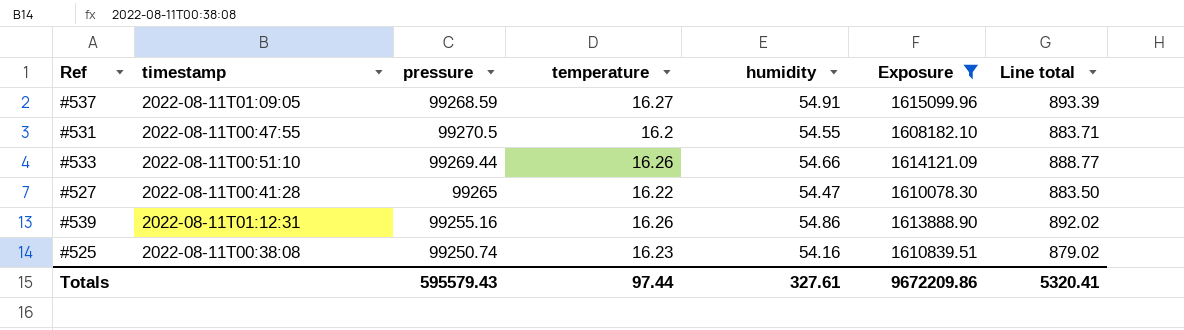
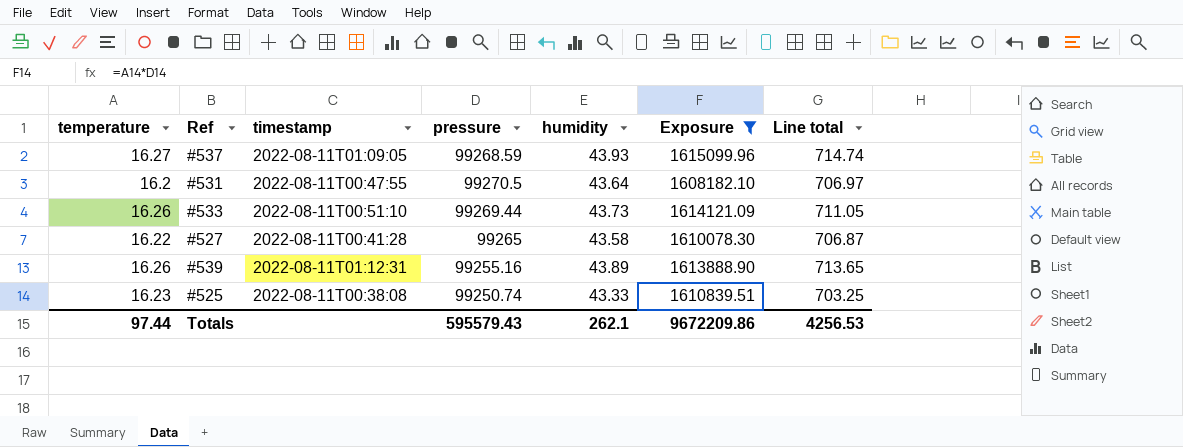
column temperature | position: 4 -> 1
#537 | humidity: 54.91 -> 43.93
#537 | Line total: 893.39 -> 714.74
#531 | humidity: 54.55 -> 43.64
#531 | Line total: 883.71 -> 706.97
#533 | humidity: 54.66 -> 43.73
#533 | Line total: 888.77 -> 711.05
#527 | humidity: 54.47 -> 43.58
#527 | Line total: 883.50 -> 706.87
#539 | humidity: 54.86 -> 43.89
#539 | Line total: 892.02 -> 713.65
#525 | humidity: 54.16 -> 43.33
#525 | Line total: 879.02 -> 703.25
Totals | humidity: 327.61 -> 262.1
Totals | Line total: 5320.41 -> 4256.53

